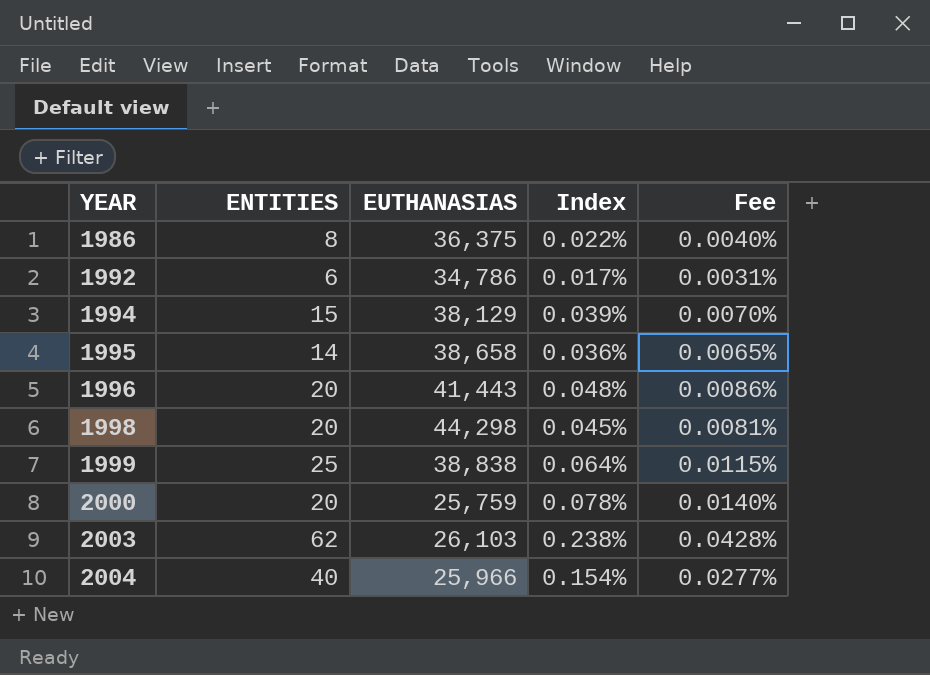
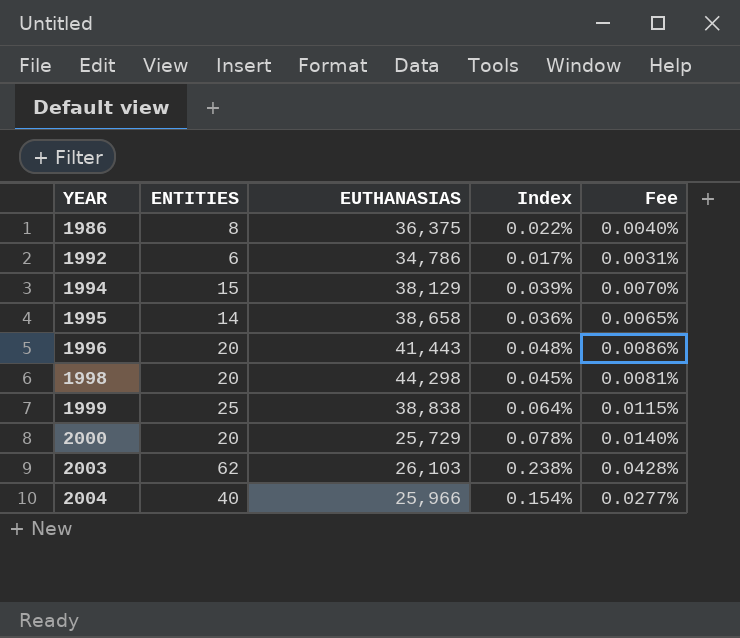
2000 | EUTHANASIAS: 25,759 -> 25,729

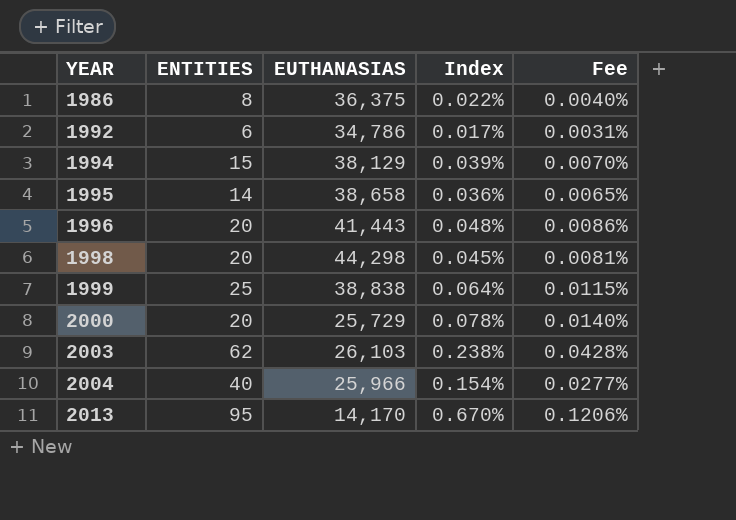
row 2013: none -> 95 | 14,170 | 0.670% | 0.1206%

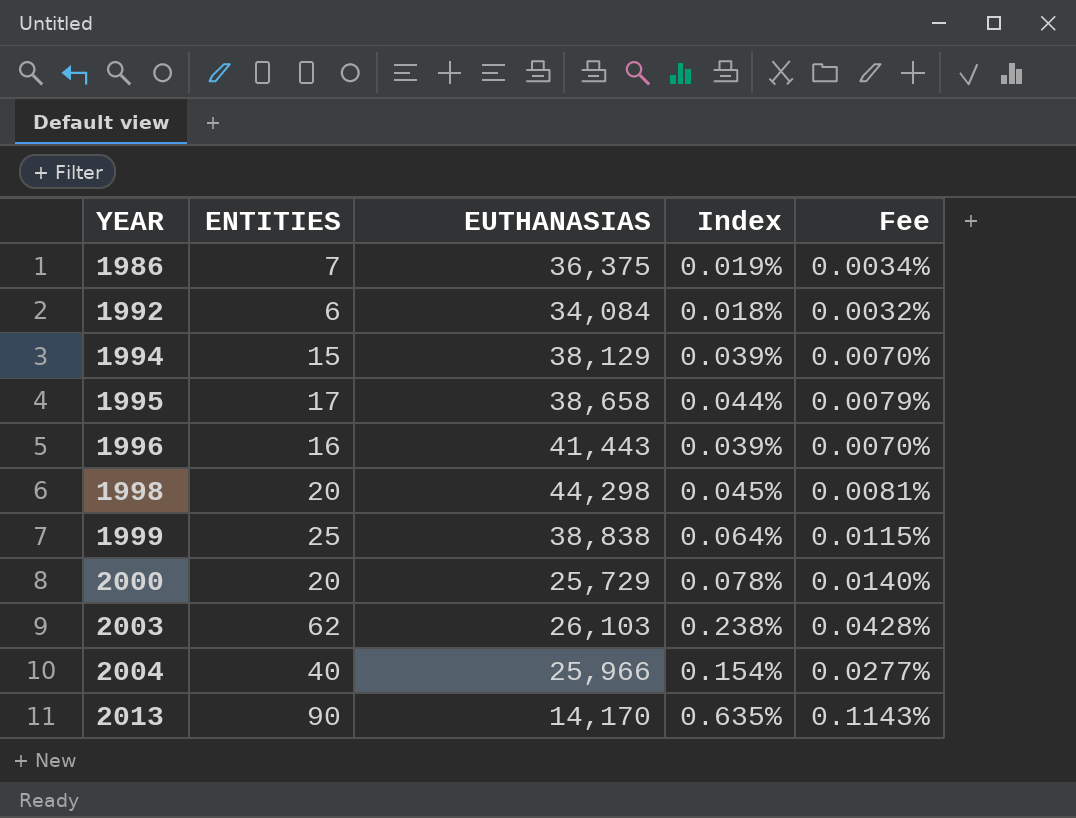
1986 | ENTITIES: 8 -> 7
1986 | Index: 0.022% -> 0.019%
1986 | Fee: 0.0040% -> 0.0034%
1992 | EUTHANASIAS: 34,786 -> 34,084
1992 | Index: 0.017% -> 0.018%
1992 | Fee: 0.0031% -> 0.0032%
1995 | ENTITIES: 14 -> 17
1995 | Index: 0.036% -> 0.044%
1995 | Fee: 0.0065% -> 0.0079%
1996 | ENTITIES: 20 -> 16
1996 | Index: 0.048% -> 0.039%
1996 | Fee: 0.0086% -> 0.0070%
2013 | ENTITIES: 95 -> 90
2013 | Index: 0.670% -> 0.635%
2013 | Fee: 0.1206% -> 0.1143%

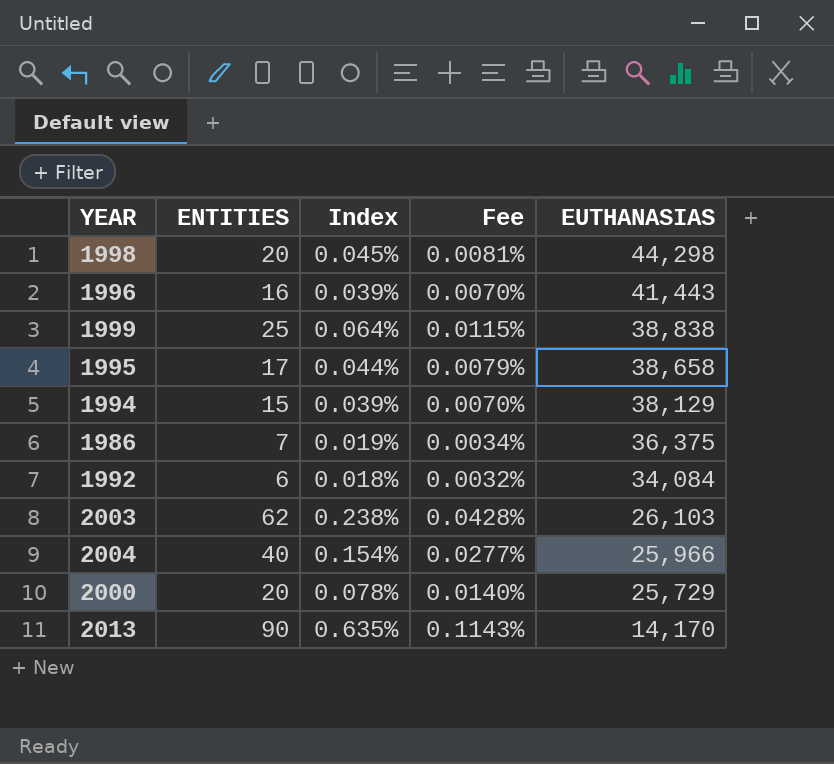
row order: YEAR ascending -> EUTHANASIAS descending
column EUTHANASIAS | position: 3 -> 5

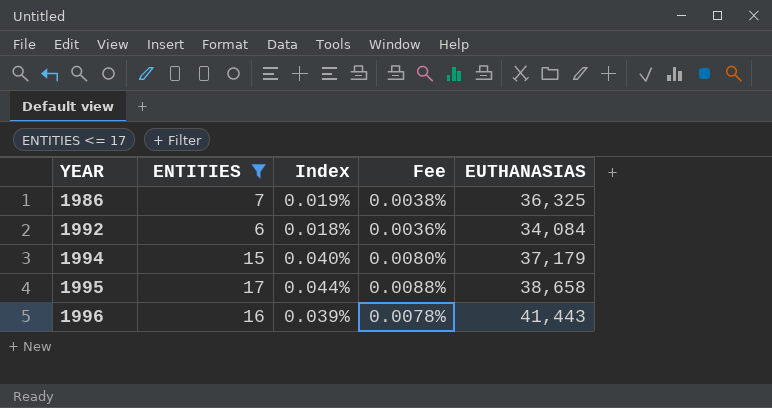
filter: none -> ENTITIES <= 17
row order: EUTHANASIAS descending -> YEAR ascending
column Fee | formula: [Index] * 0.18 -> [Index] * 0.2
1986 | EUTHANASIAS: 36,375 -> 36,325
1994 | Index: 0.039% -> 0.040%
1994 | EUTHANASIAS: 38,129 -> 37,179

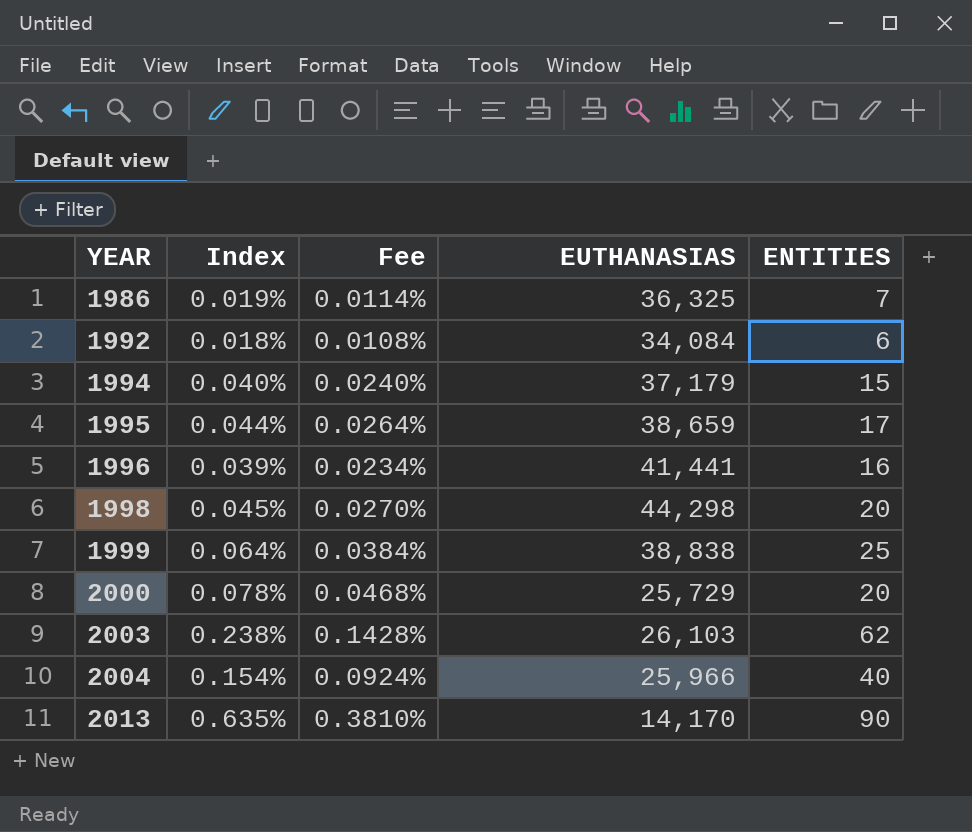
filter: ENTITIES <= 17 -> none
column Fee | formula: [Index] * 0.2 -> [Index] * 0.6
column ENTITIES | position: 2 -> 5
1995 | EUTHANASIAS: 38,658 -> 38,659
1996 | EUTHANASIAS: 41,443 -> 41,441

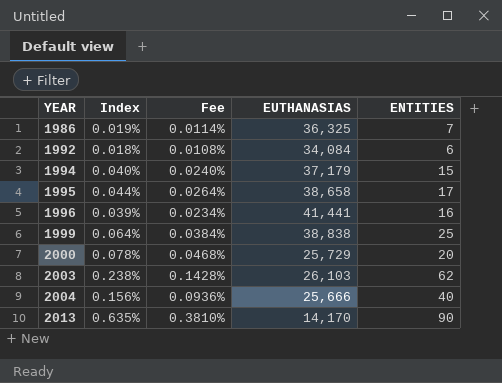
row 1998: 0.045% | 0.0270% | 44,298 | 20 -> none
1995 | EUTHANASIAS: 38,659 -> 38,658
2004 | Index: 0.154% -> 0.156%
2004 | Fee: 0.0924% -> 0.0936%
2004 | EUTHANASIAS: 25,966 -> 25,666

